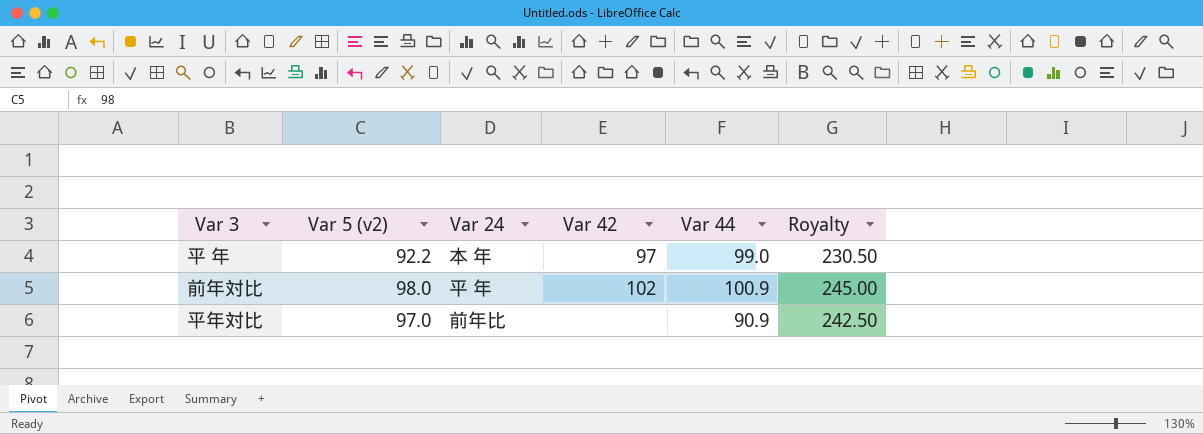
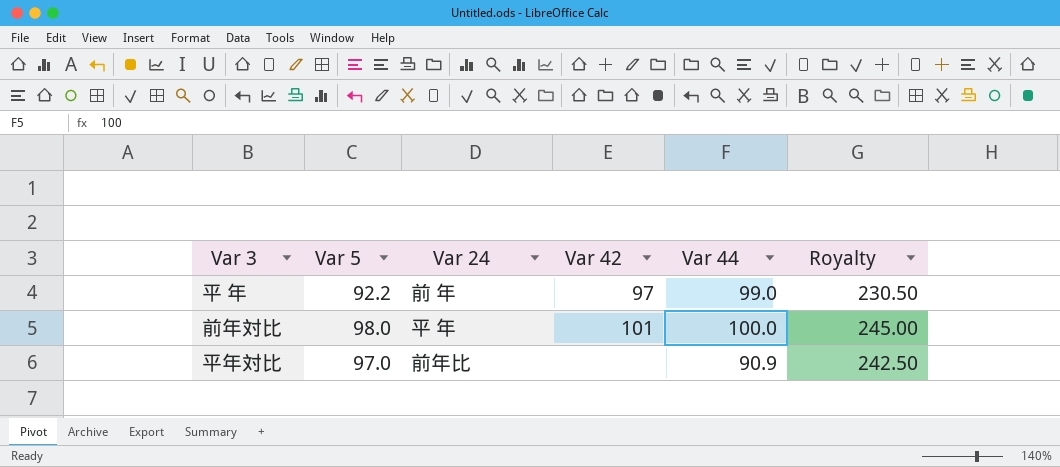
column name: Var 5 (v2) -> Var 5
平 年 | Var 24: 本 年 -> 前 年
前年対比 | Var 42: 102 -> 101
前年対比 | Var 44: 100.9 -> 100.0

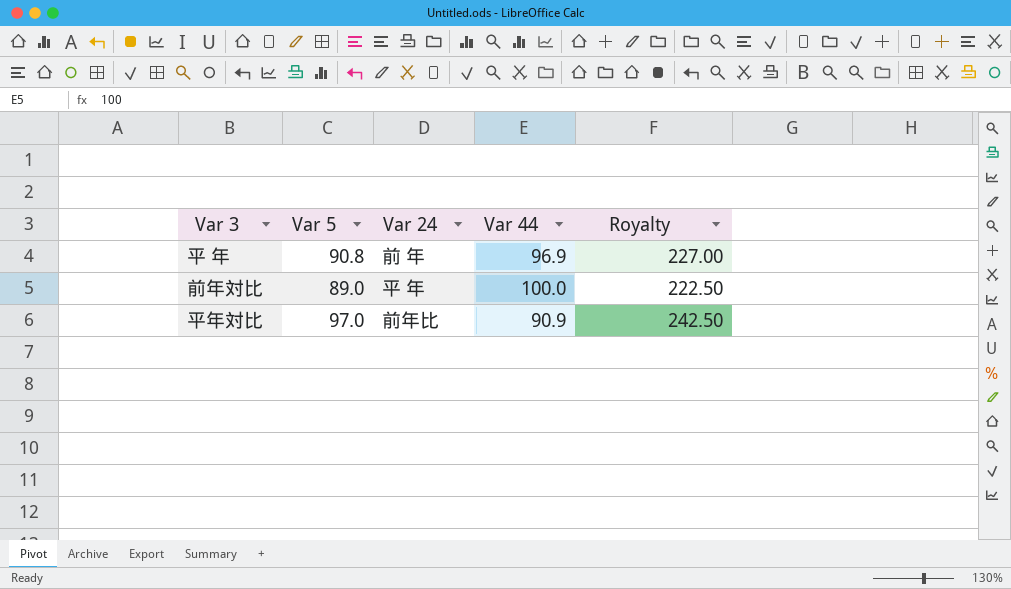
column Var 42 | position: 4 -> none
平 年 | Var 5: 92.2 -> 90.8
平 年 | Var 44: 99.0 -> 96.9
平 年 | Royalty: 230.50 -> 227.00
前年対比 | Var 5: 98.0 -> 89.0
前年対比 | Royalty: 245.00 -> 222.50

